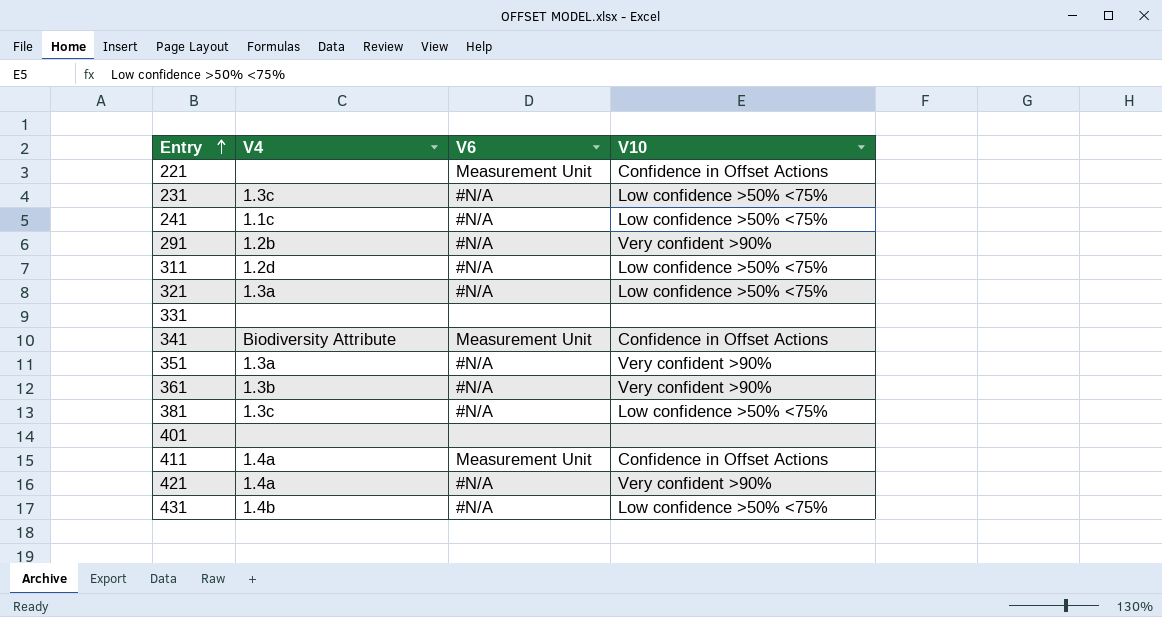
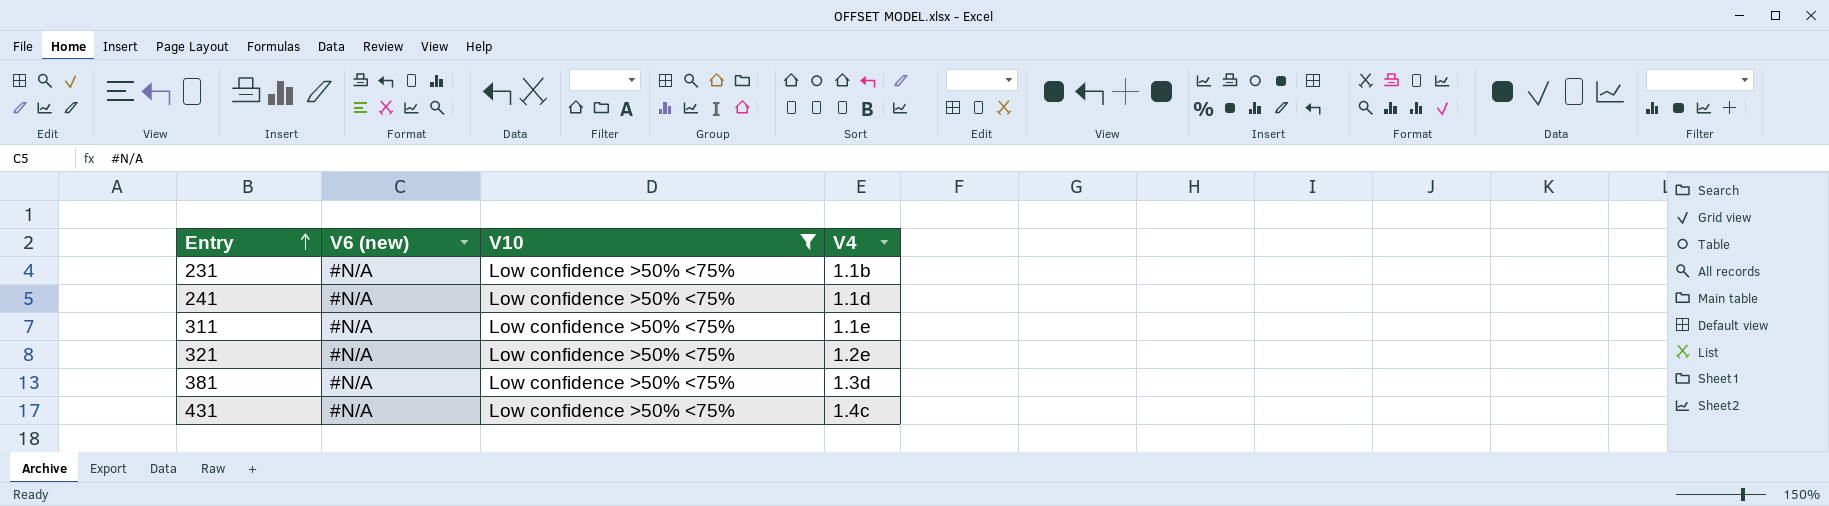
filter: none -> V10 = Low confidence >50% <75%
column name: V6 -> V6 (new)
column V4 | position: 2 -> 4
231 | V4: 1.3c -> 1.1b
241 | V4: 1.1c -> 1.1d
311 | V4: 1.2d -> 1.1e
321 | V4: 1.3a -> 1.2e
381 | V4: 1.3c -> 1.3d
431 | V4: 1.4b -> 1.4c

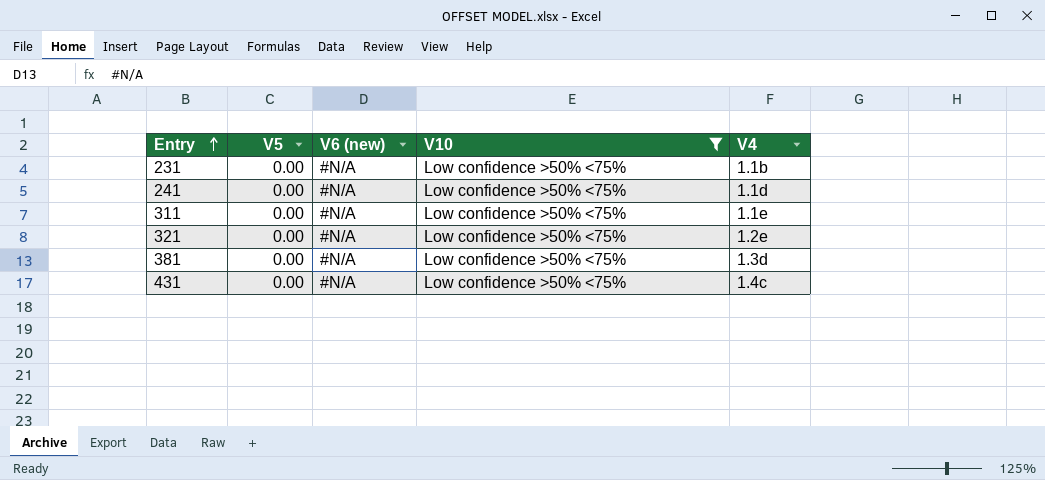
column V5 | position: none -> 2

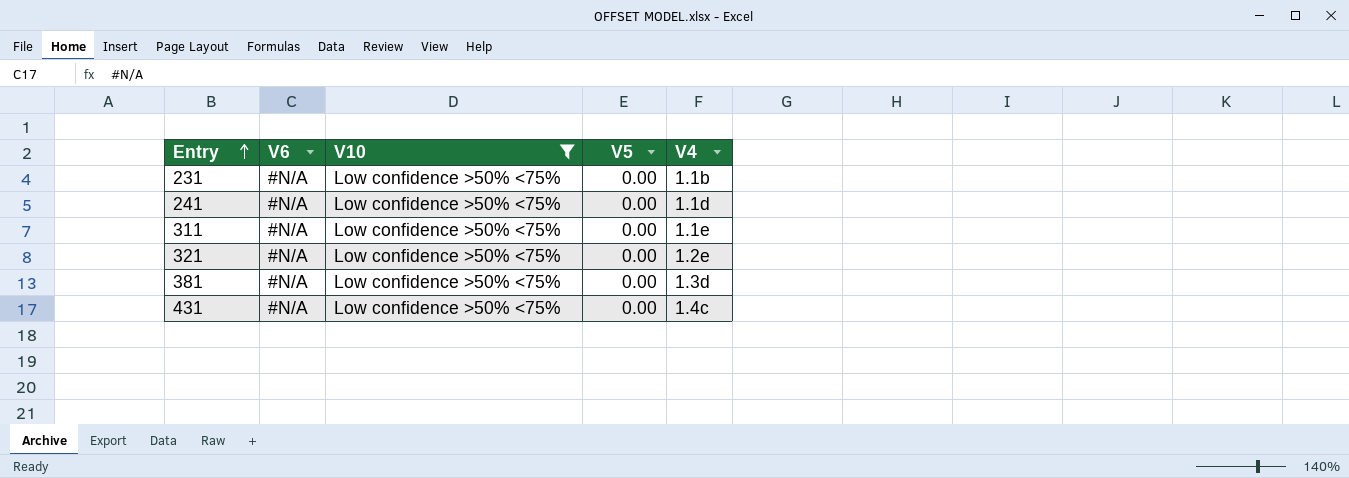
column name: V6 (new) -> V6
column V5 | position: 2 -> 4

